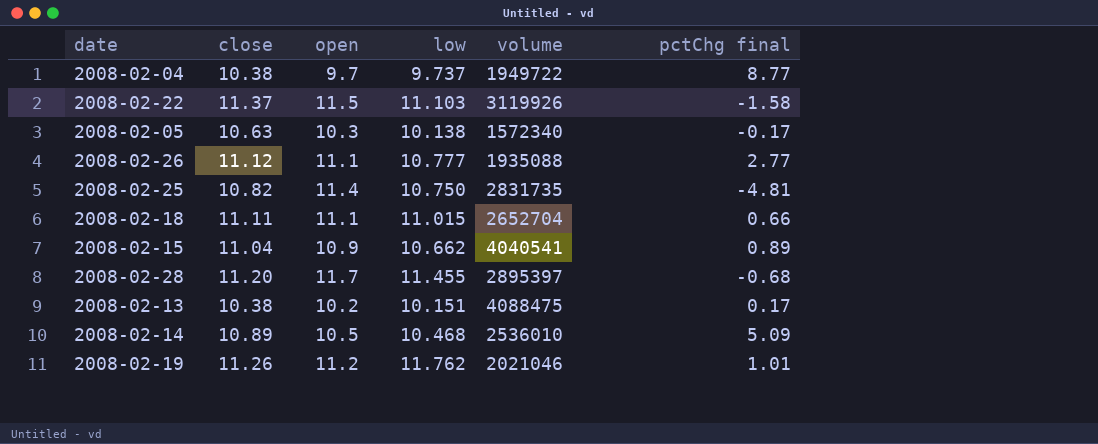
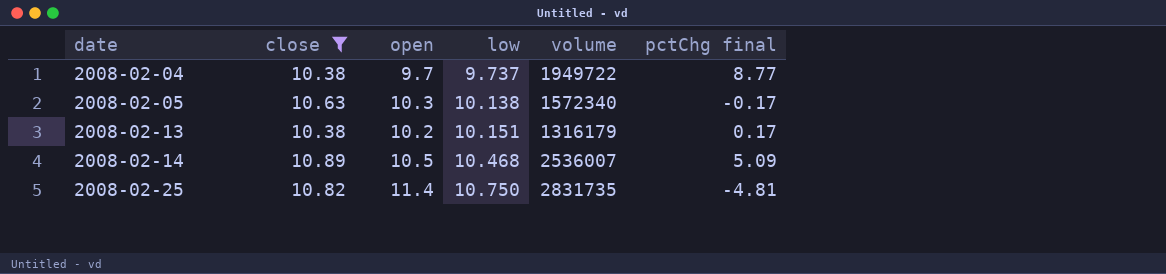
filter: none -> close <= 10.89
row order: none -> date ascending
2008-02-13 | volume: 4088475 -> 1316179
2008-02-14 | volume: 2536010 -> 2536007

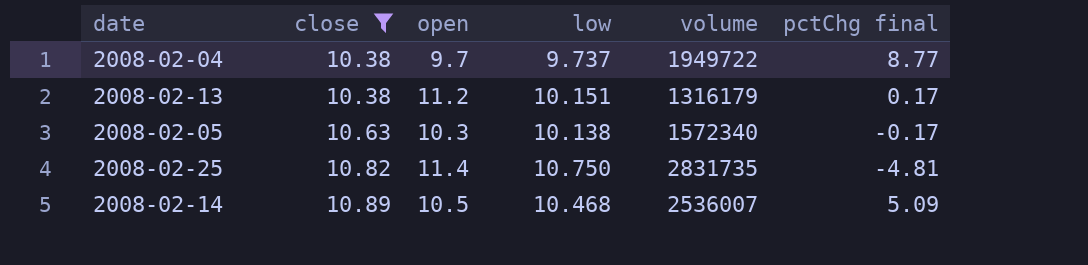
row order: date ascending -> close ascending
2008-02-13 | open: 10.2 -> 11.2

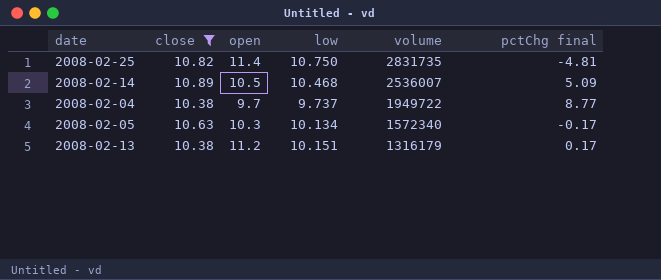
row order: close ascending -> volume descending
2008-02-05 | low: 10.138 -> 10.134

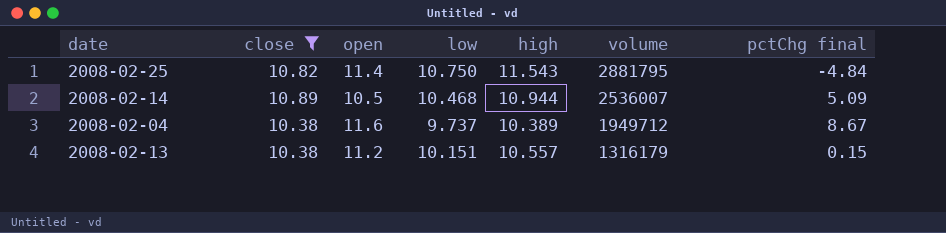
column high | position: none -> 5
row 2008-02-05: 10.63 | 10.3 | 10.134 | 1572340 | -0.17 -> none
2008-02-25 | volume: 2831735 -> 2881795
2008-02-25 | pctChg final: -4.81 -> -4.84
2008-02-04 | open: 9.7 -> 11.6
2008-02-04 | volume: 1949722 -> 1949712
2008-02-04 | pctChg final: 8.77 -> 8.67
2008-02-13 | pctChg final: 0.17 -> 0.15

